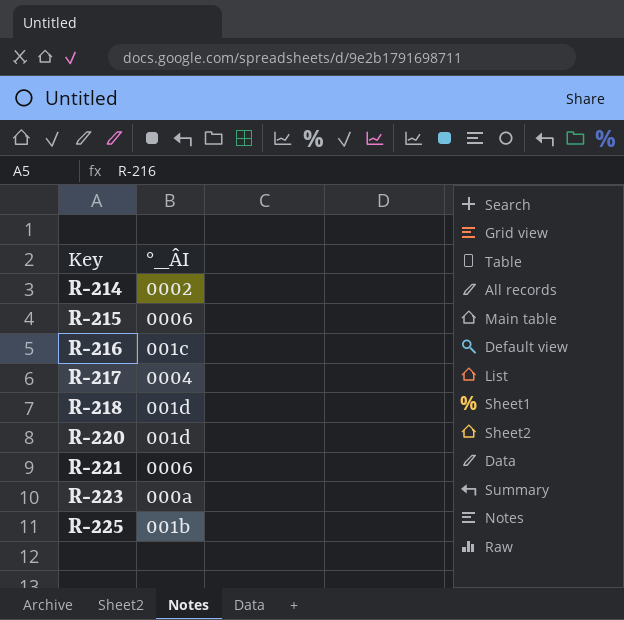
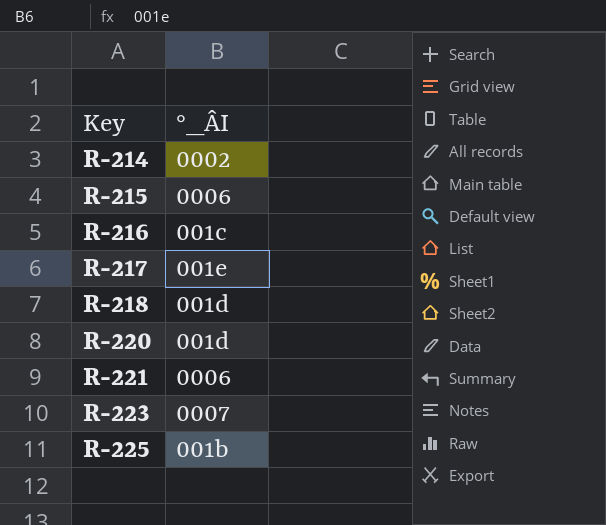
R-217 | °_ÂI: 0004 -> 001e
R-223 | °_ÂI: 000a -> 0007

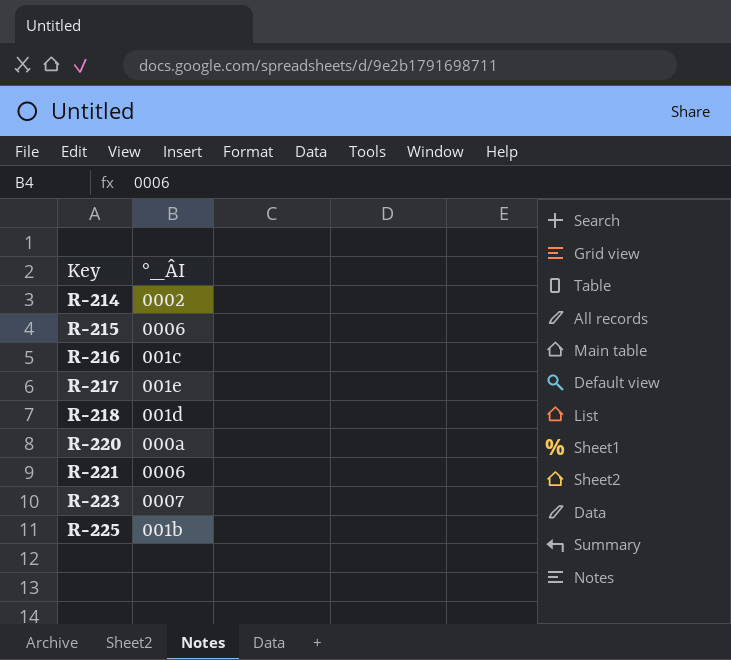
R-220 | °_ÂI: 001d -> 000a

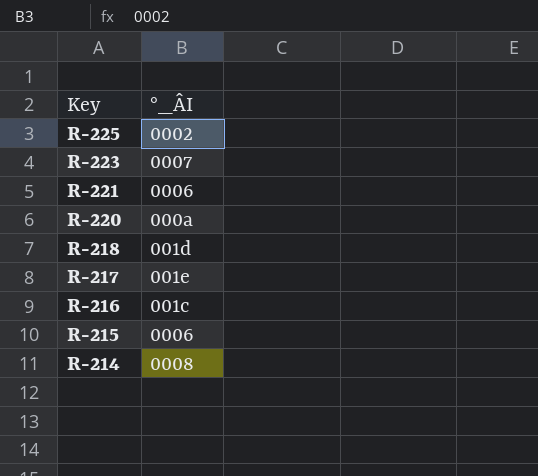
row order: Key ascending -> Key descending
R-225 | °_ÂI: 001b -> 0002
R-214 | °_ÂI: 0002 -> 0008

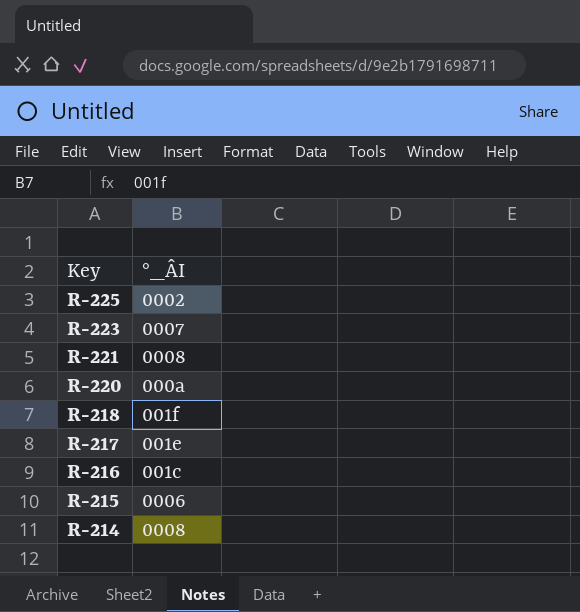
R-221 | °_ÂI: 0006 -> 0008
R-218 | °_ÂI: 001d -> 001f

